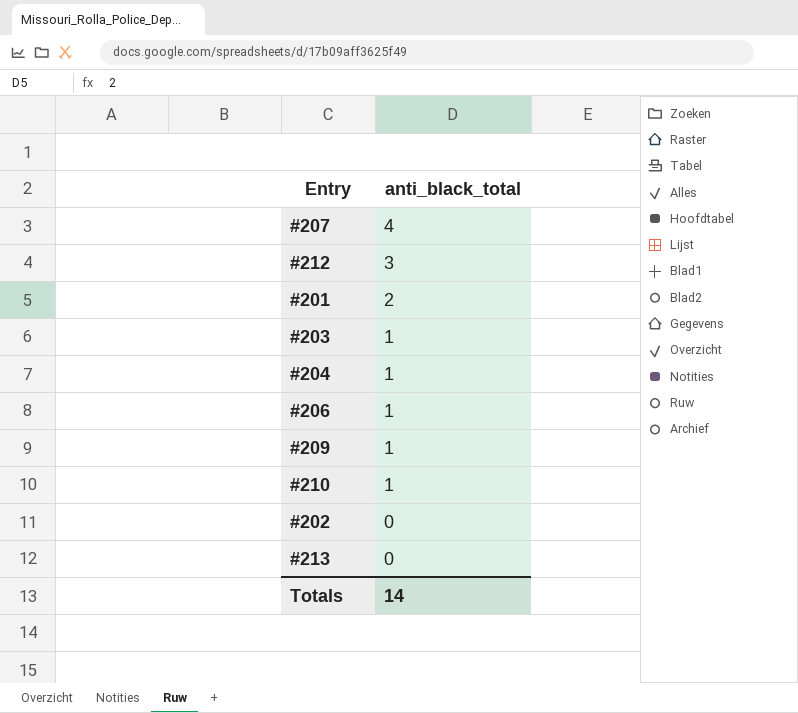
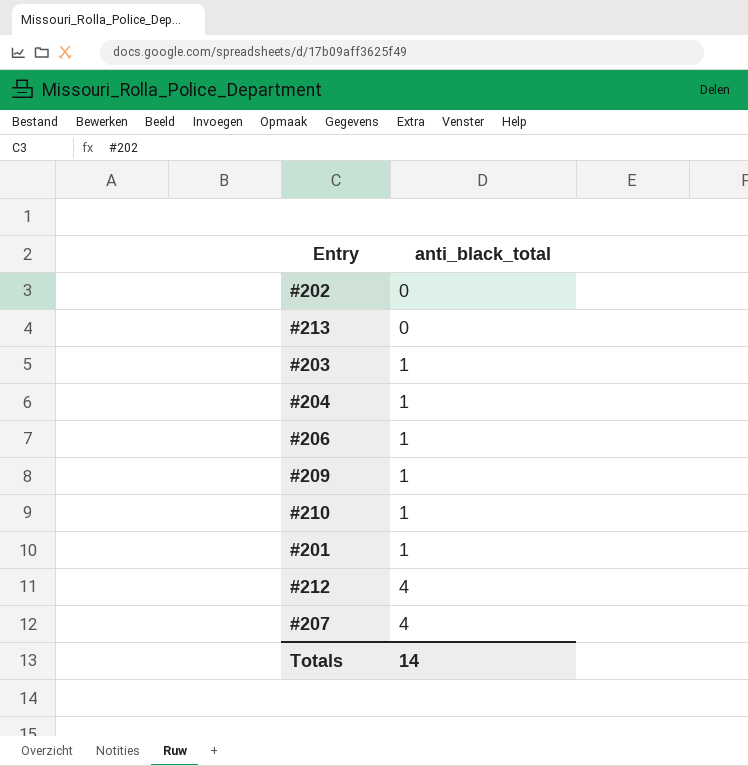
row order: anti_black_total descending -> anti_black_total ascending
#201 | anti_black_total: 2 -> 1
#212 | anti_black_total: 3 -> 4

